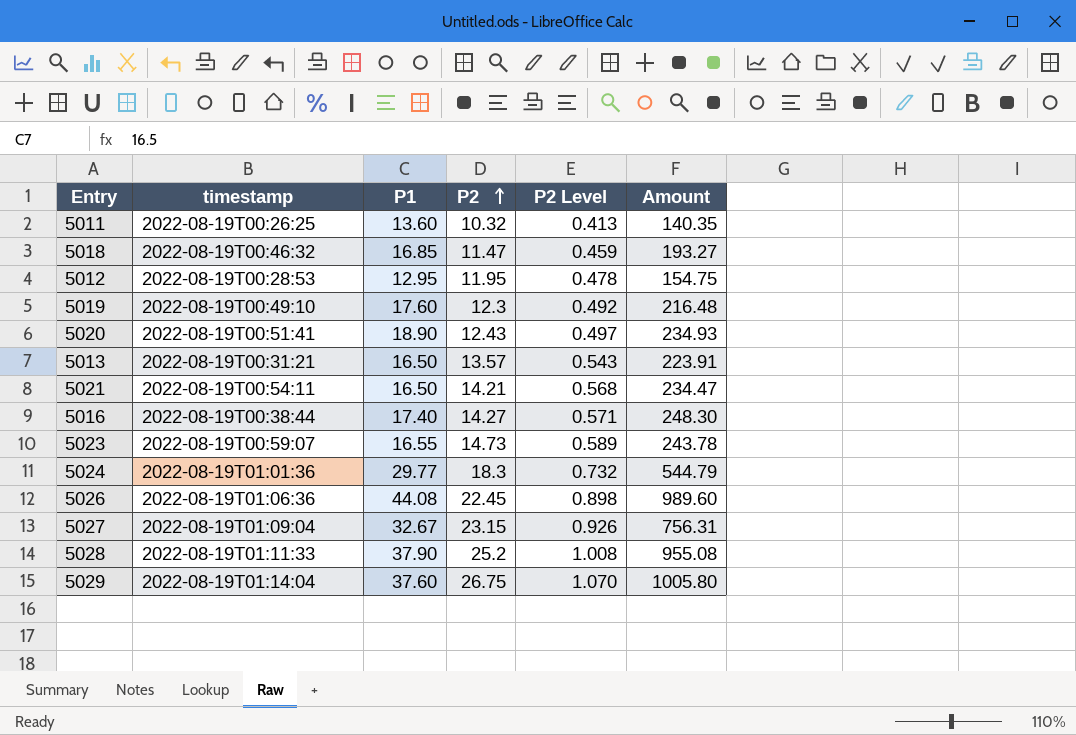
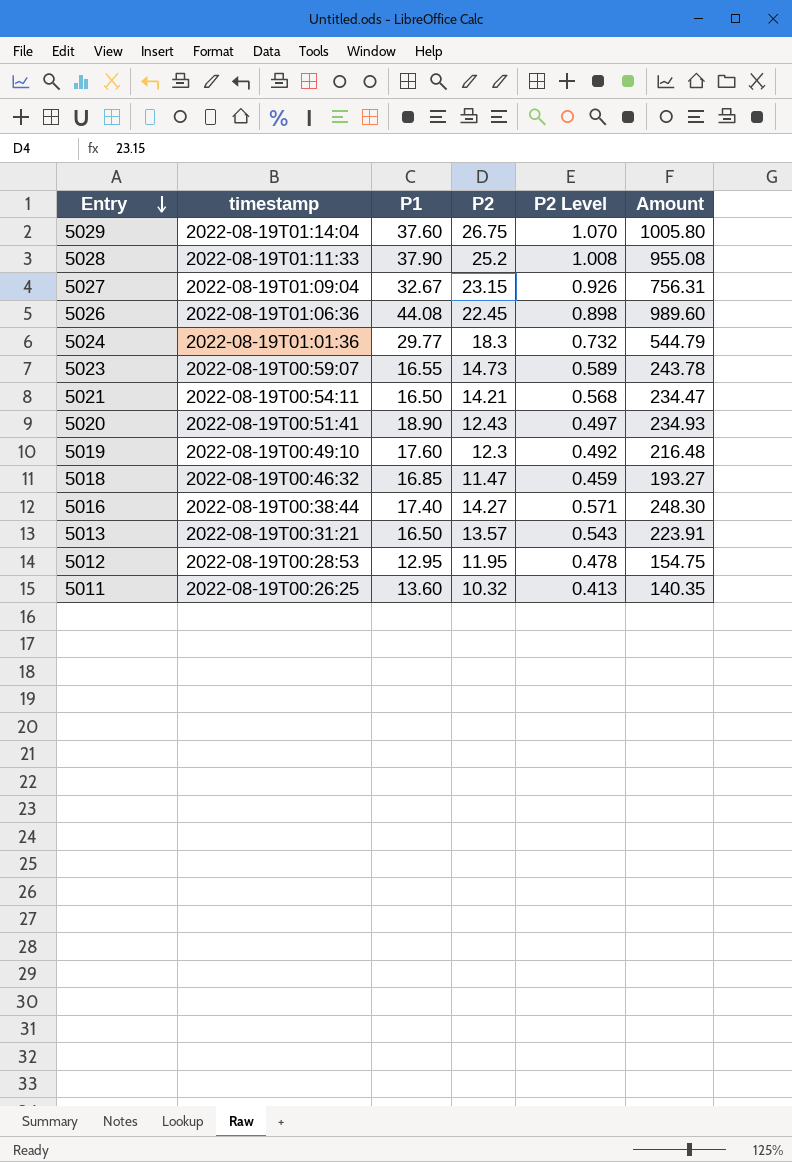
row order: P2 ascending -> Entry descending

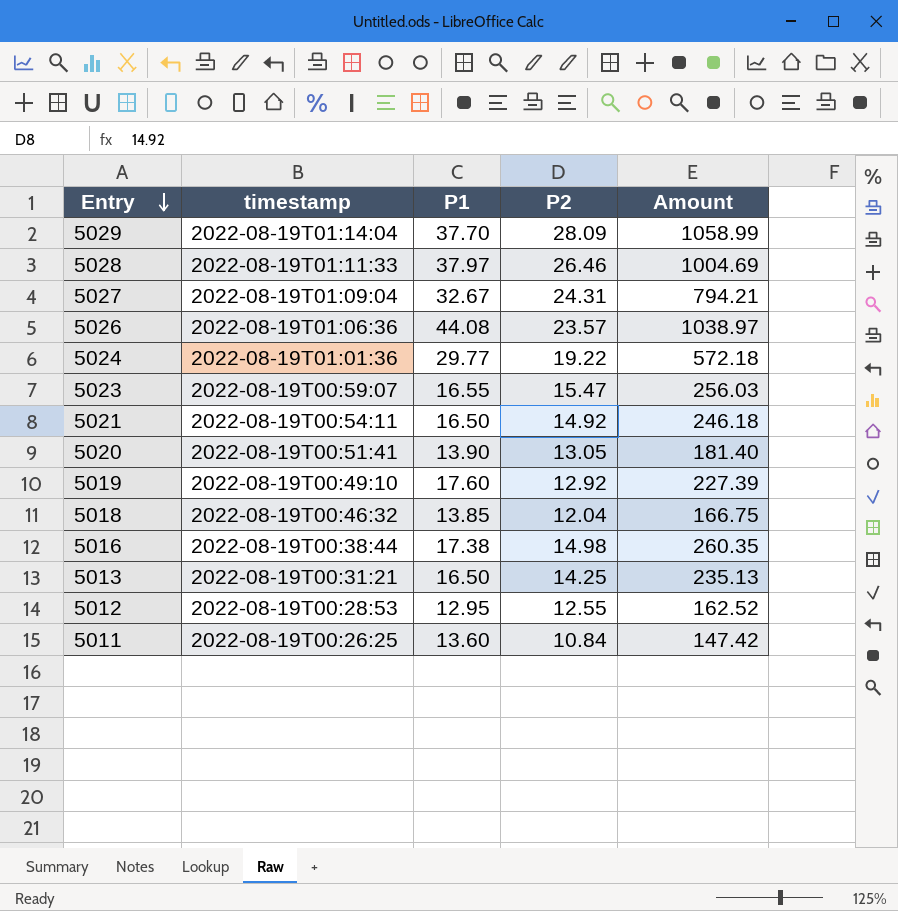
column P2 Level | formula: [P2] * 0.04 -> none
5029 | P1: 37.60 -> 37.70
5029 | P2: 26.75 -> 28.09
5029 | Amount: 1005.80 -> 1058.99
5028 | P1: 37.90 -> 37.97
5028 | P2: 25.2 -> 26.46
5028 | Amount: 955.08 -> 1004.69
5027 | P2: 23.15 -> 24.31
5027 | Amount: 756.31 -> 794.21
5026 | P2: 22.45 -> 23.57
5026 | Amount: 989.60 -> 1038.97
5024 | P2: 18.3 -> 19.22
5024 | Amount: 544.79 -> 572.18
5023 | P2: 14.73 -> 15.47
5023 | Amount: 243.78 -> 256.03
5021 | P2: 14.21 -> 14.92
5021 | Amount: 234.47 -> 246.18
5020 | P1: 18.90 -> 13.90
5020 | P2: 12.43 -> 13.05
5020 | Amount: 234.93 -> 181.40
5019 | P2: 12.3 -> 12.92
5019 | Amount: 216.48 -> 227.39
5018 | P1: 16.85 -> 13.85
5018 | P2: 11.47 -> 12.04
5018 | Amount: 193.27 -> 166.75
5016 | P1: 17.40 -> 17.38
5016 | P2: 14.27 -> 14.98
5016 | Amount: 248.30 -> 260.35
5013 | P2: 13.57 -> 14.25
5013 | Amount: 223.91 -> 235.13
5012 | P2: 11.95 -> 12.55
5012 | Amount: 154.75 -> 162.52
5011 | P2: 10.32 -> 10.84
5011 | Amount: 140.35 -> 147.42

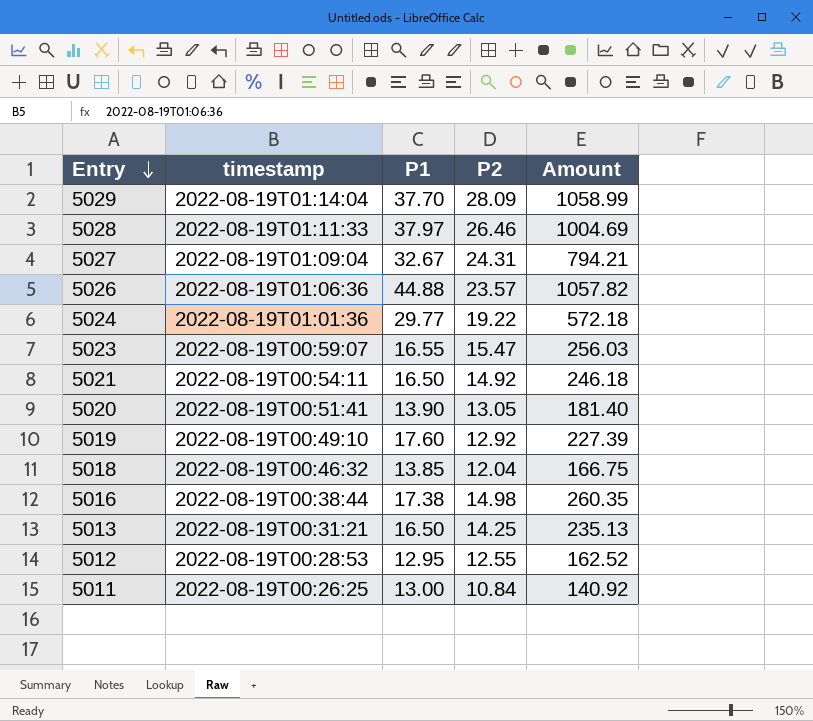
5026 | P1: 44.08 -> 44.88
5026 | Amount: 1038.97 -> 1057.82
5011 | P1: 13.60 -> 13.00
5011 | Amount: 147.42 -> 140.92

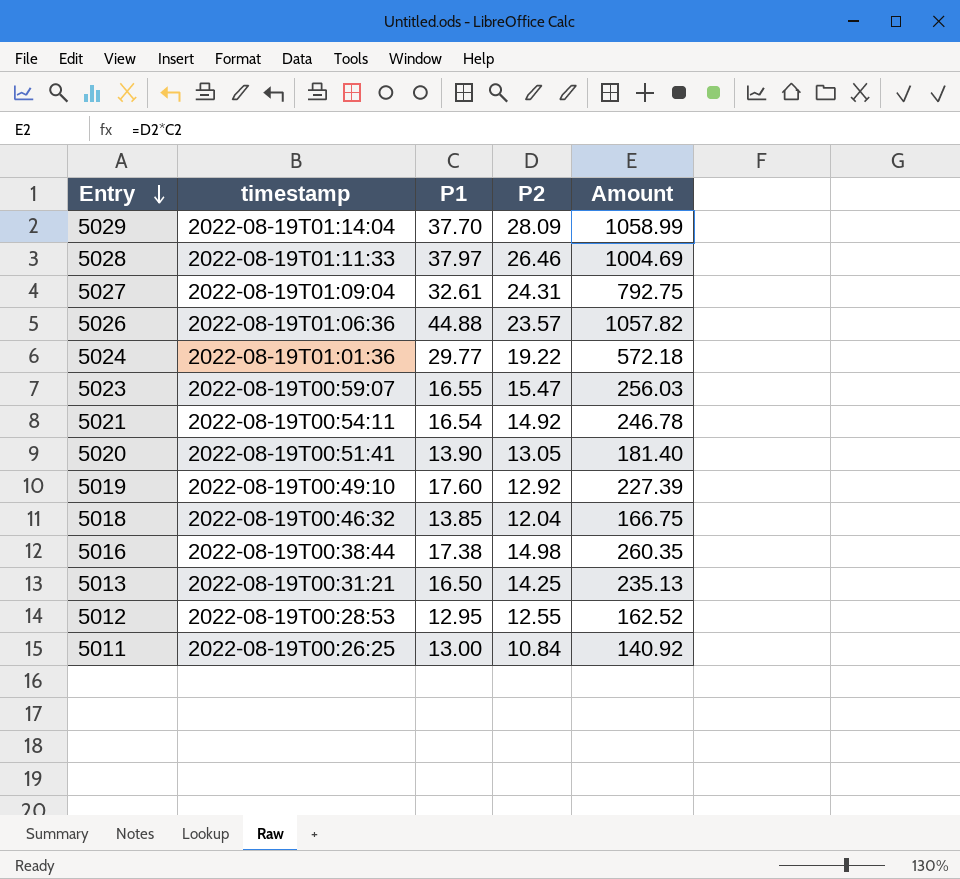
5027 | P1: 32.67 -> 32.61
5027 | Amount: 794.21 -> 792.75
5021 | P1: 16.50 -> 16.54
5021 | Amount: 246.18 -> 246.78

